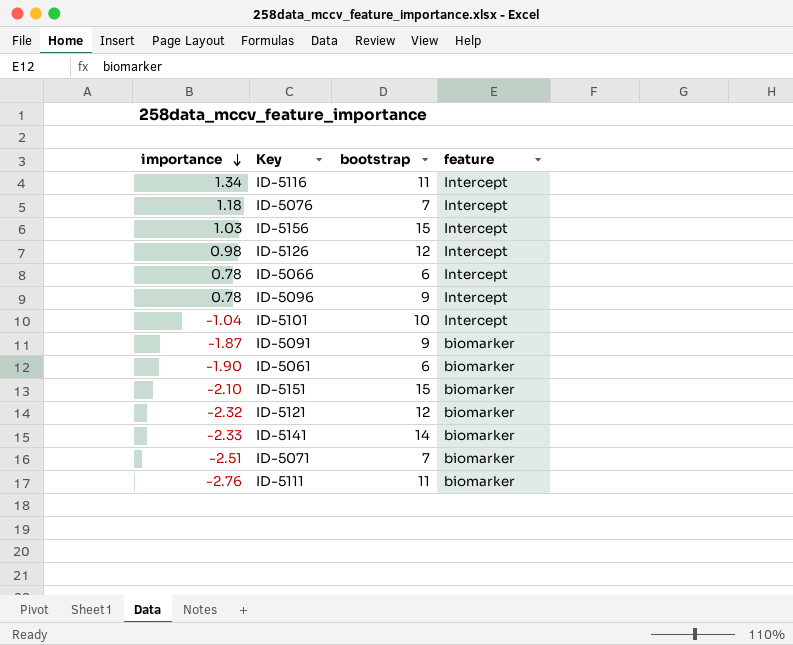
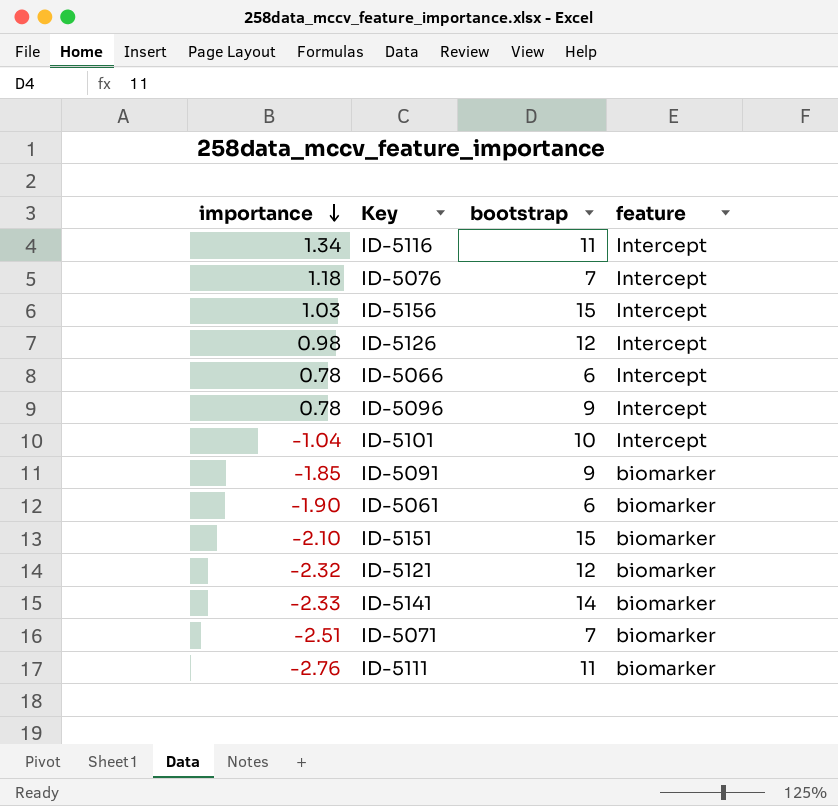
ID-5091 | importance: -1.87 -> -1.85

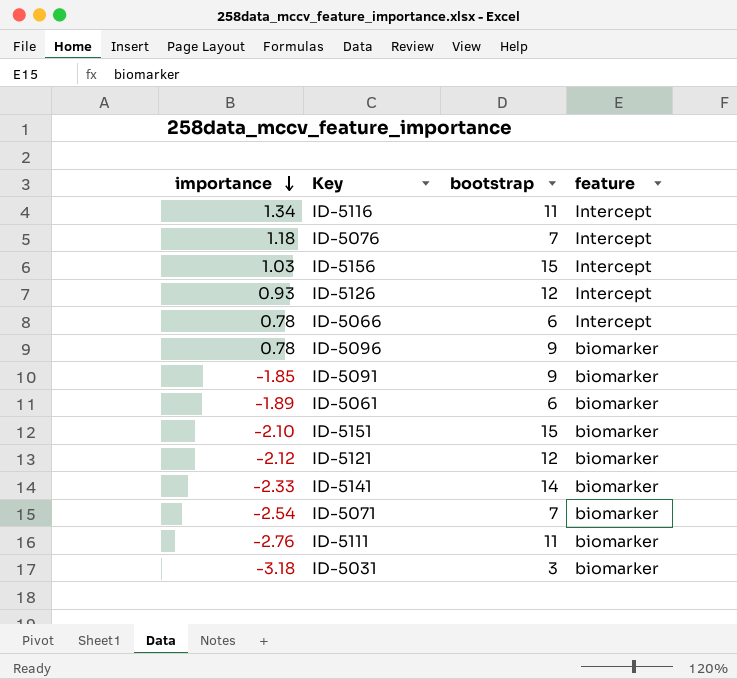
row ID-5101: -1.04 | 10 | Intercept -> none
ID-5126 | importance: 0.98 -> 0.93
ID-5096 | feature: Intercept -> biomarker
ID-5061 | importance: -1.90 -> -1.89
ID-5121 | importance: -2.32 -> -2.12
ID-5071 | importance: -2.51 -> -2.54
row ID-5031: none -> -3.18 | 3 | biomarker

